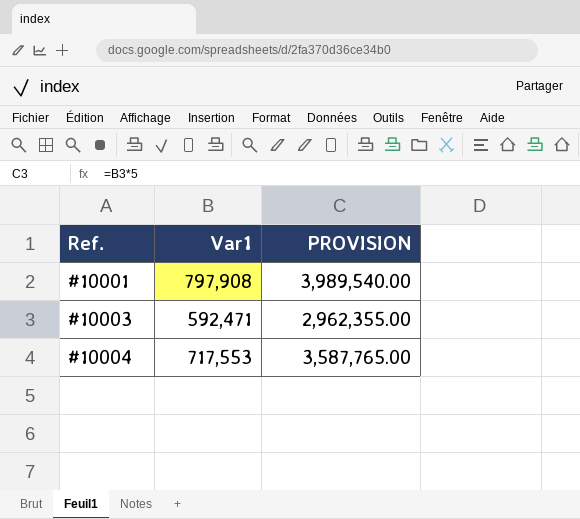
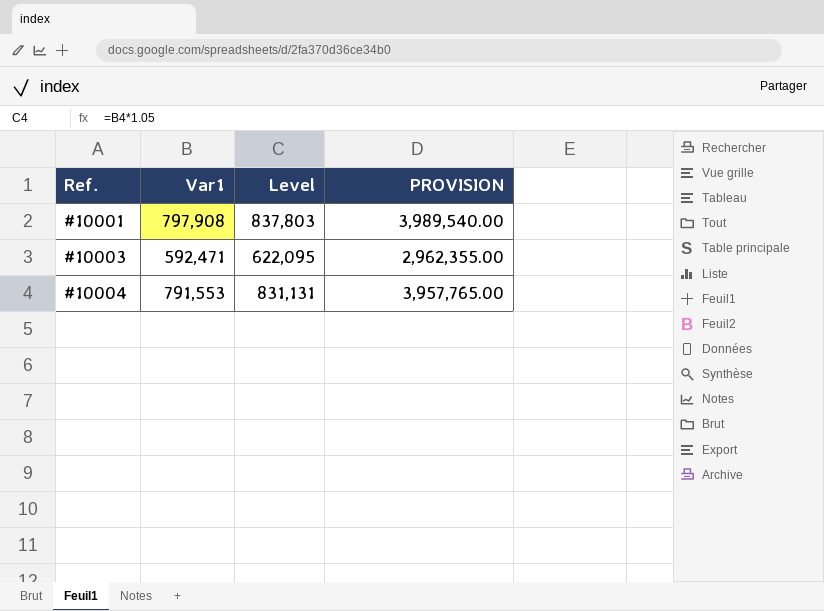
column Level | formula: none -> [Var1] * 1.05
#10004 | Var1: 717,553 -> 791,553
#10004 | PROVISION: 3,587,765.00 -> 3,957,765.00

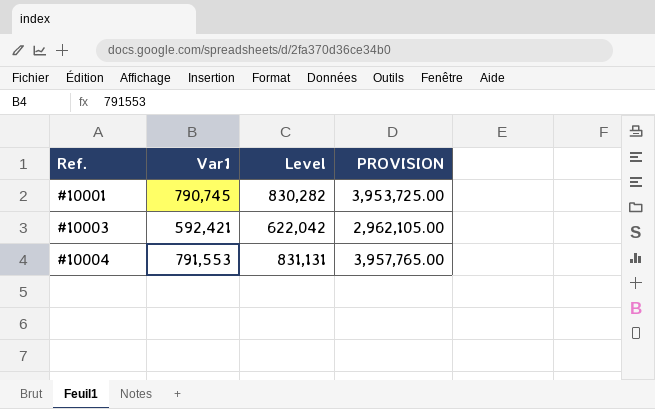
#10001 | Var1: 797,908 -> 790,745
#10001 | Level: 837,803 -> 830,282
#10001 | PROVISION: 3,989,540.00 -> 3,953,725.00
#10003 | Var1: 592,471 -> 592,421
#10003 | Level: 622,095 -> 622,042
#10003 | PROVISION: 2,962,355.00 -> 2,962,105.00

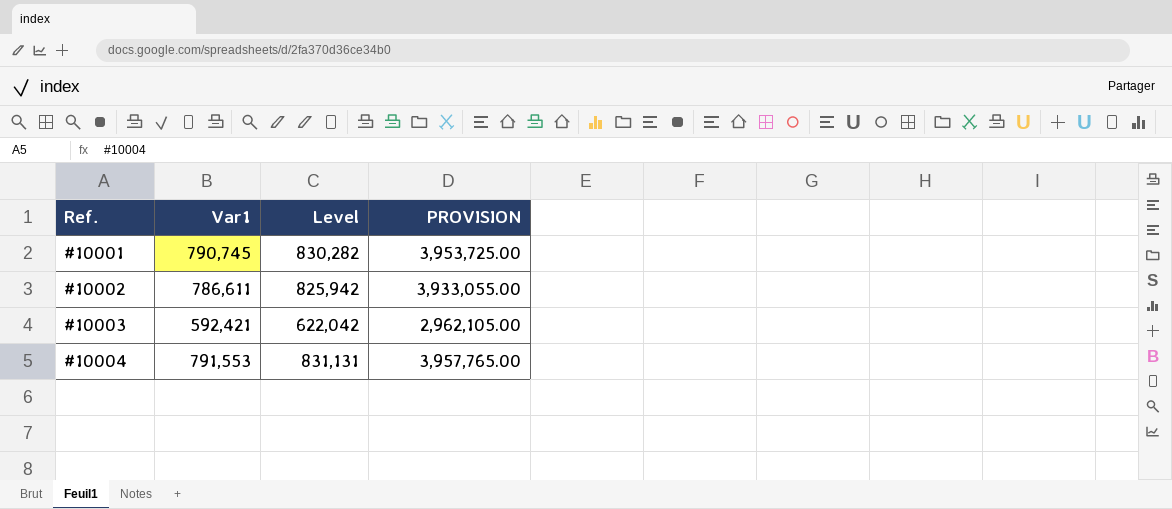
row #10002: none -> 786,611 | 825,942 | 3,933,055.00

